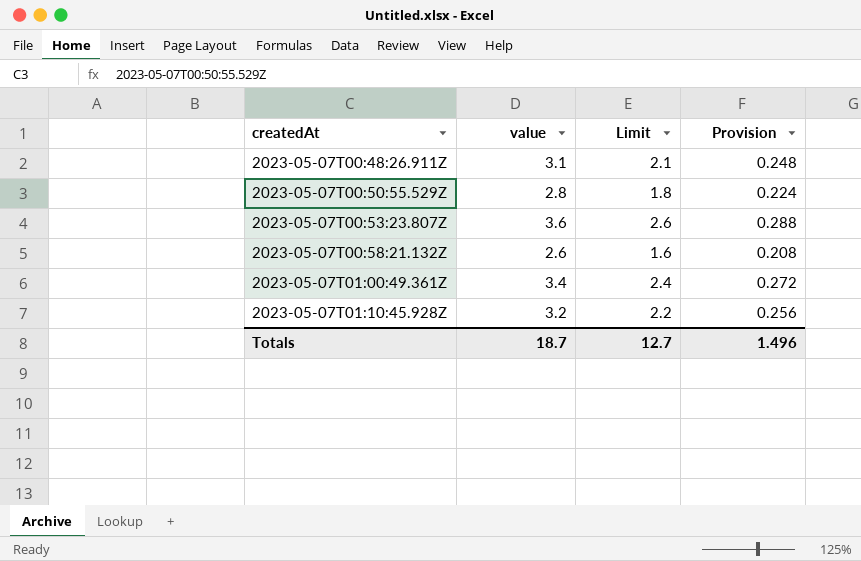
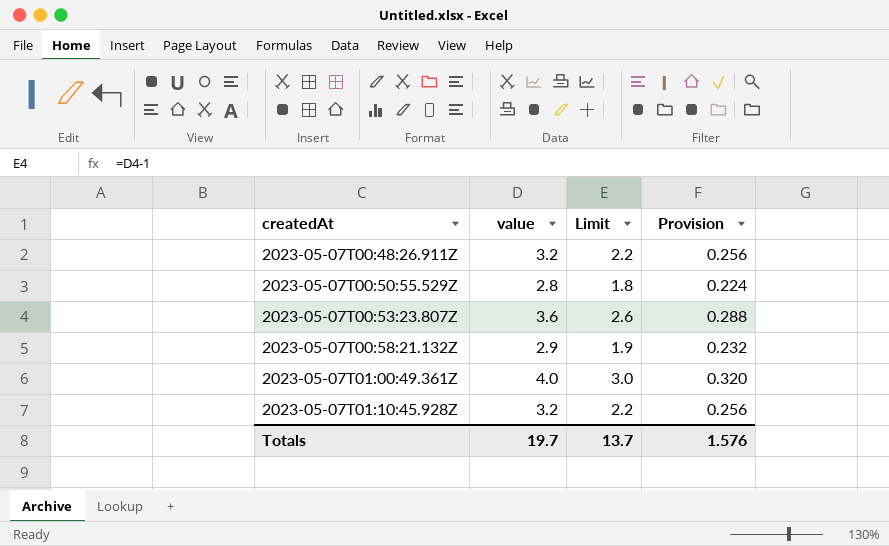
2023-05-07T00:48:26.911Z | value: 3.1 -> 3.2
2023-05-07T00:48:26.911Z | Limit: 2.1 -> 2.2
2023-05-07T00:48:26.911Z | Provision: 0.248 -> 0.256
2023-05-07T00:58:21.132Z | value: 2.6 -> 2.9
2023-05-07T00:58:21.132Z | Limit: 1.6 -> 1.9
2023-05-07T00:58:21.132Z | Provision: 0.208 -> 0.232
2023-05-07T01:00:49.361Z | value: 3.4 -> 4.0
2023-05-07T01:00:49.361Z | Limit: 2.4 -> 3.0
2023-05-07T01:00:49.361Z | Provision: 0.272 -> 0.320
Totals | value: 18.7 -> 19.7
Totals | Limit: 12.7 -> 13.7
Totals | Provision: 1.496 -> 1.576

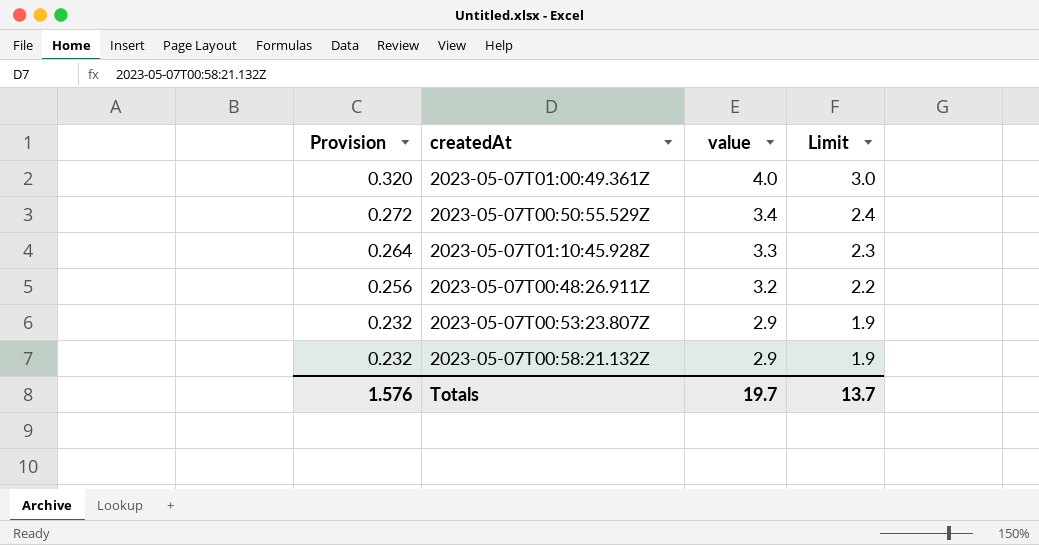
row order: createdAt ascending -> Provision descending
column Provision | position: 4 -> 1
2023-05-07T00:50:55.529Z | Provision: 0.224 -> 0.272
2023-05-07T00:50:55.529Z | value: 2.8 -> 3.4
2023-05-07T00:50:55.529Z | Limit: 1.8 -> 2.4
2023-05-07T01:10:45.928Z | Provision: 0.256 -> 0.264
2023-05-07T01:10:45.928Z | value: 3.2 -> 3.3
2023-05-07T01:10:45.928Z | Limit: 2.2 -> 2.3
2023-05-07T00:53:23.807Z | Provision: 0.288 -> 0.232
2023-05-07T00:53:23.807Z | value: 3.6 -> 2.9
2023-05-07T00:53:23.807Z | Limit: 2.6 -> 1.9

